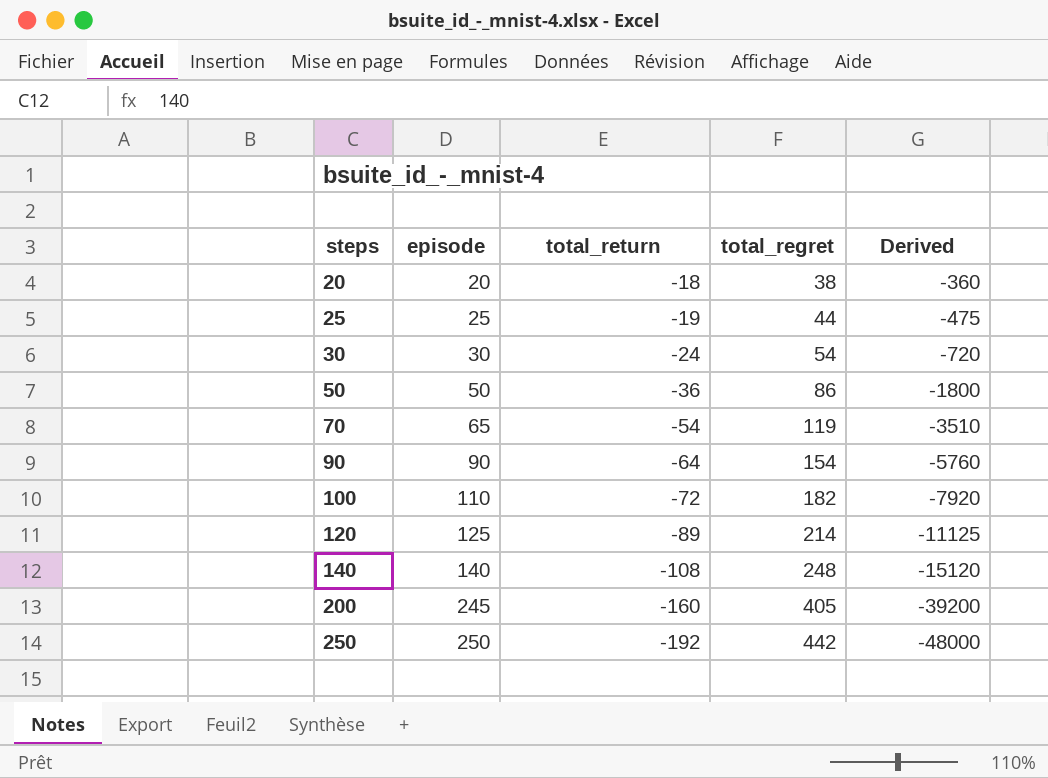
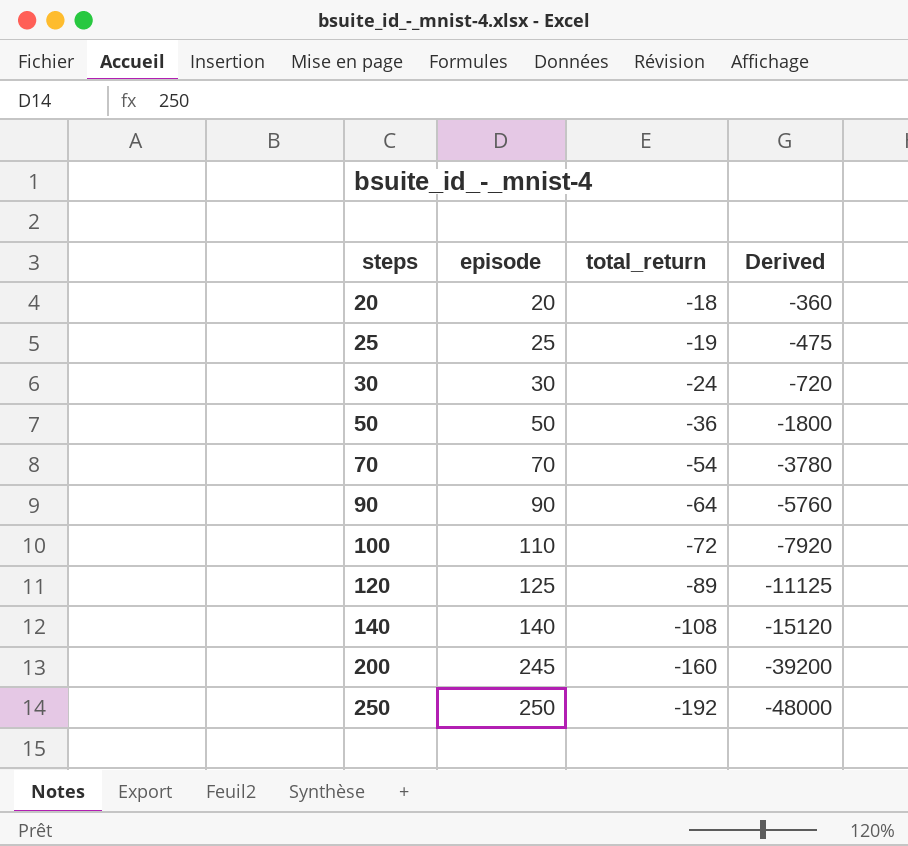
column total_regret | formula: [episode] - [total_return] -> none
70 | episode: 65 -> 70
70 | Derived: -3510 -> -3780

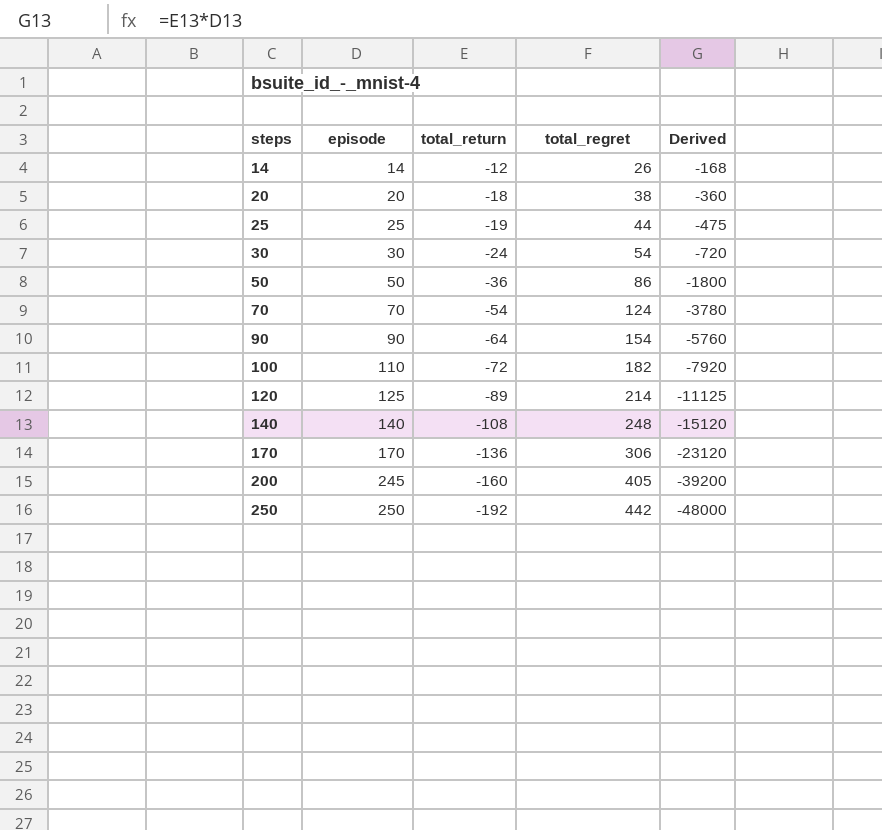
column total_regret | formula: none -> [episode] - [total_return]
row 14: none -> 14 | -12 | 26 | -168
row 170: none -> 170 | -136 | 306 | -23120

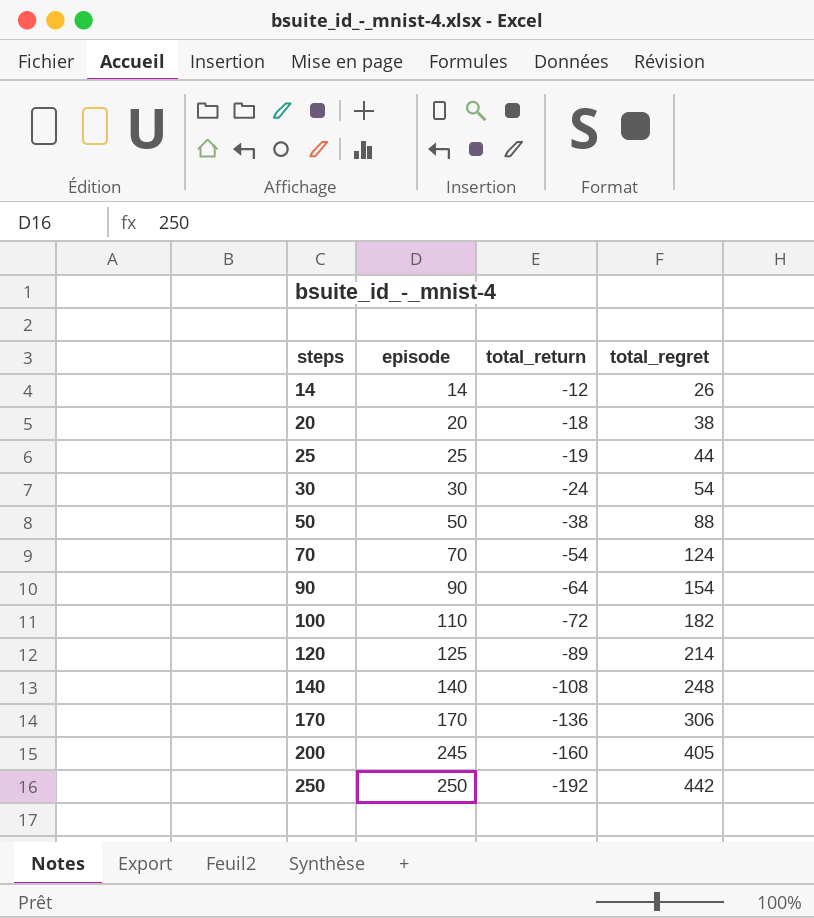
column Derived | formula: [episode] * [total_return] -> none
50 | total_return: -36 -> -38
50 | total_regret: 86 -> 88

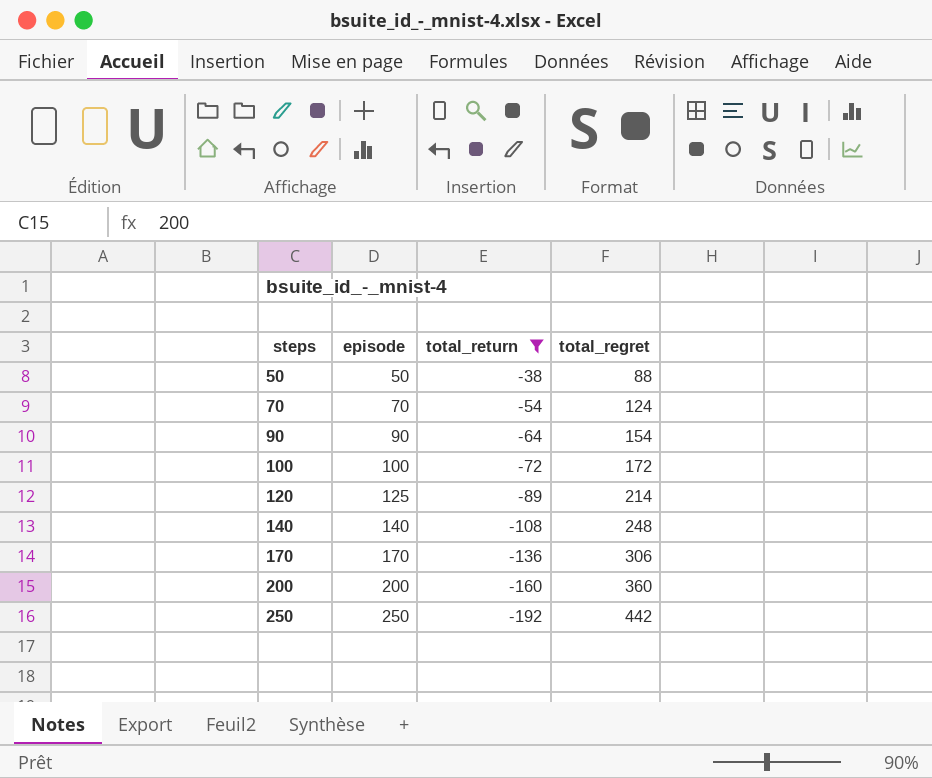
filter: none -> total_return <= -38
100 | episode: 110 -> 100
100 | total_regret: 182 -> 172
200 | episode: 245 -> 200
200 | total_regret: 405 -> 360

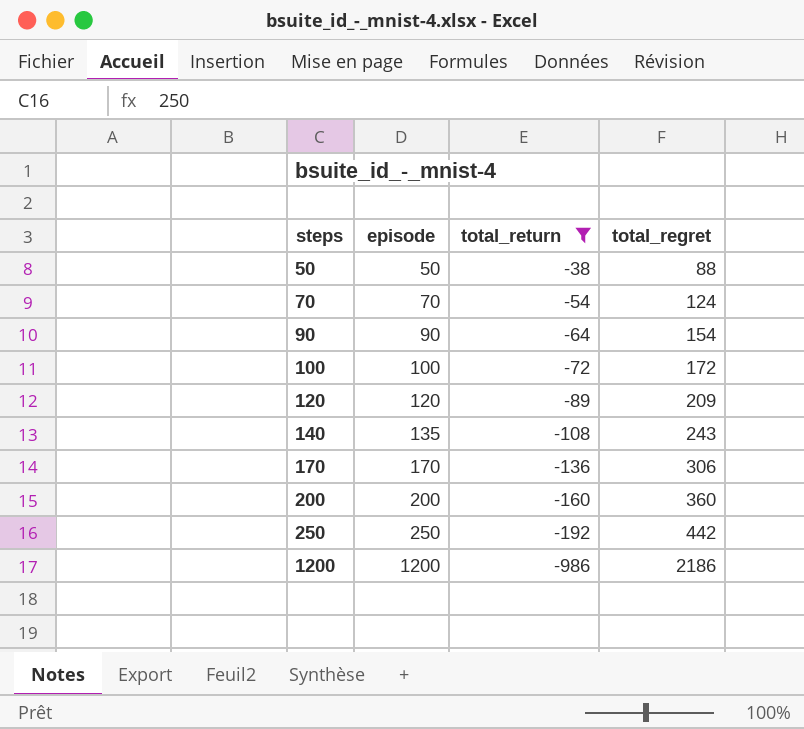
120 | episode: 125 -> 120
120 | total_regret: 214 -> 209
140 | episode: 140 -> 135
140 | total_regret: 248 -> 243
row 1200: none -> 1200 | -986 | 2186

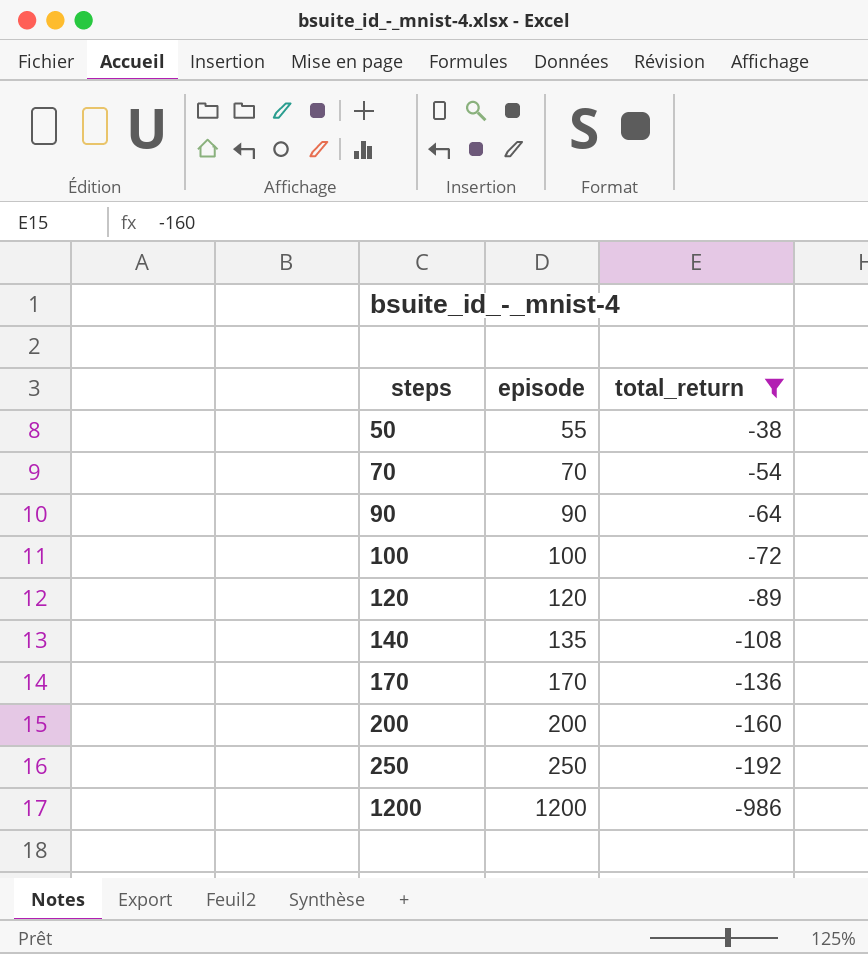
column total_regret | formula: [episode] - [total_return] -> none
50 | episode: 50 -> 55

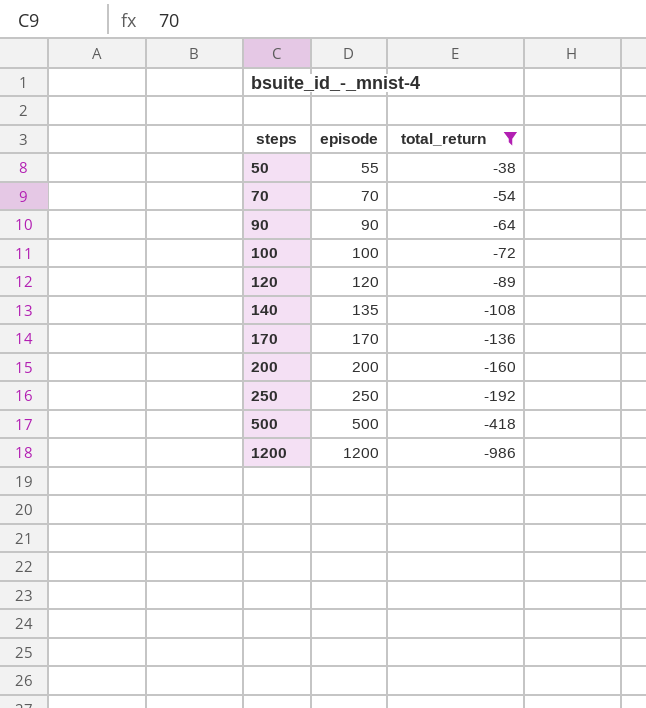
row 500: none -> 500 | -418

